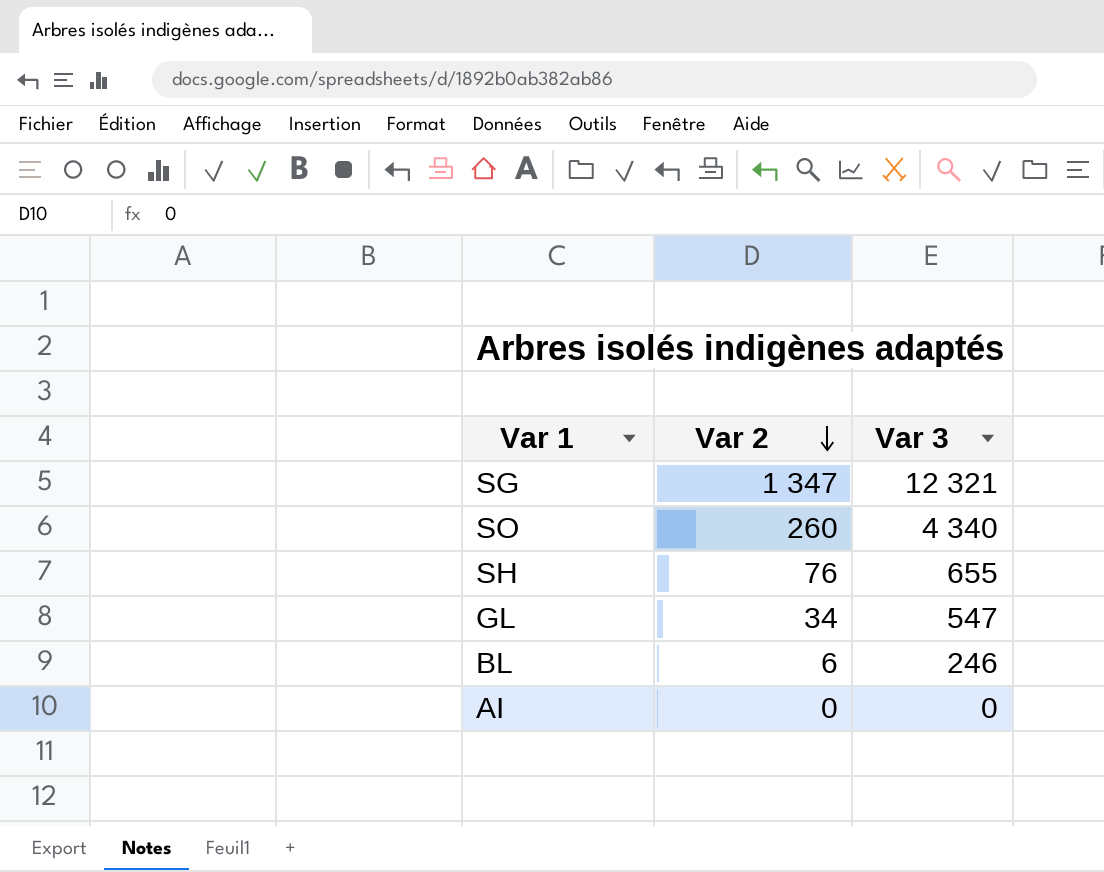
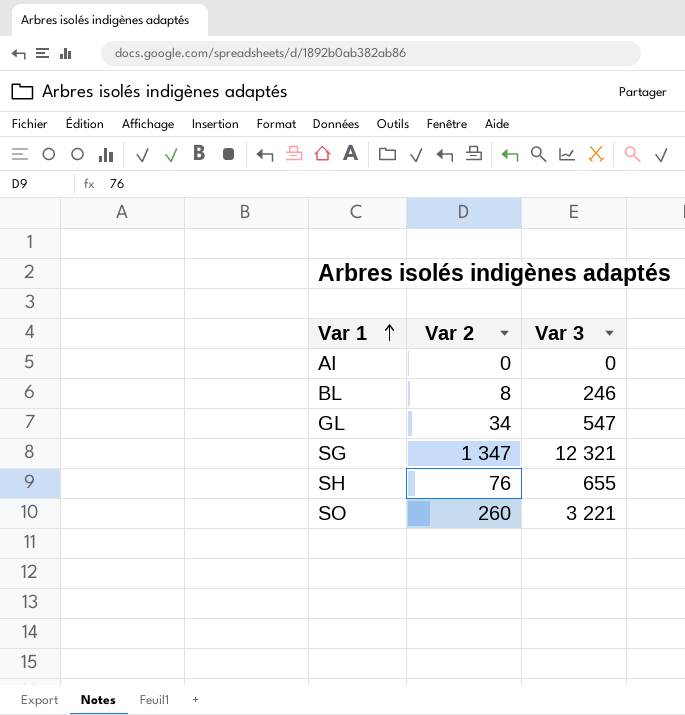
row order: Var 2 descending -> Var 1 ascending
BL | Var 2: 6 -> 8
SO | Var 3: 4 340 -> 3 221

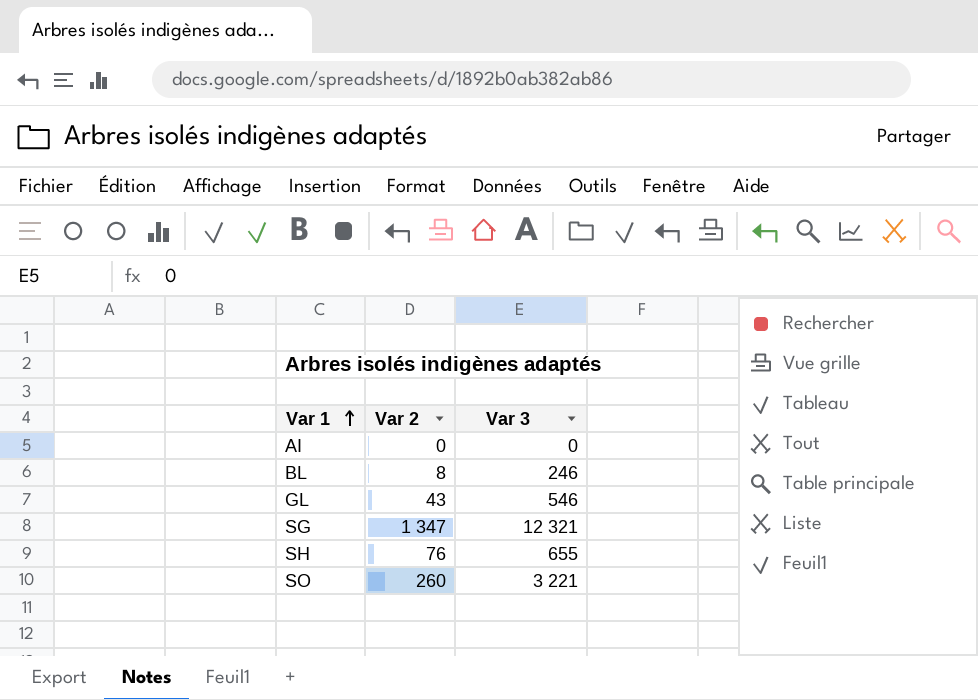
GL | Var 2: 34 -> 43
GL | Var 3: 547 -> 546

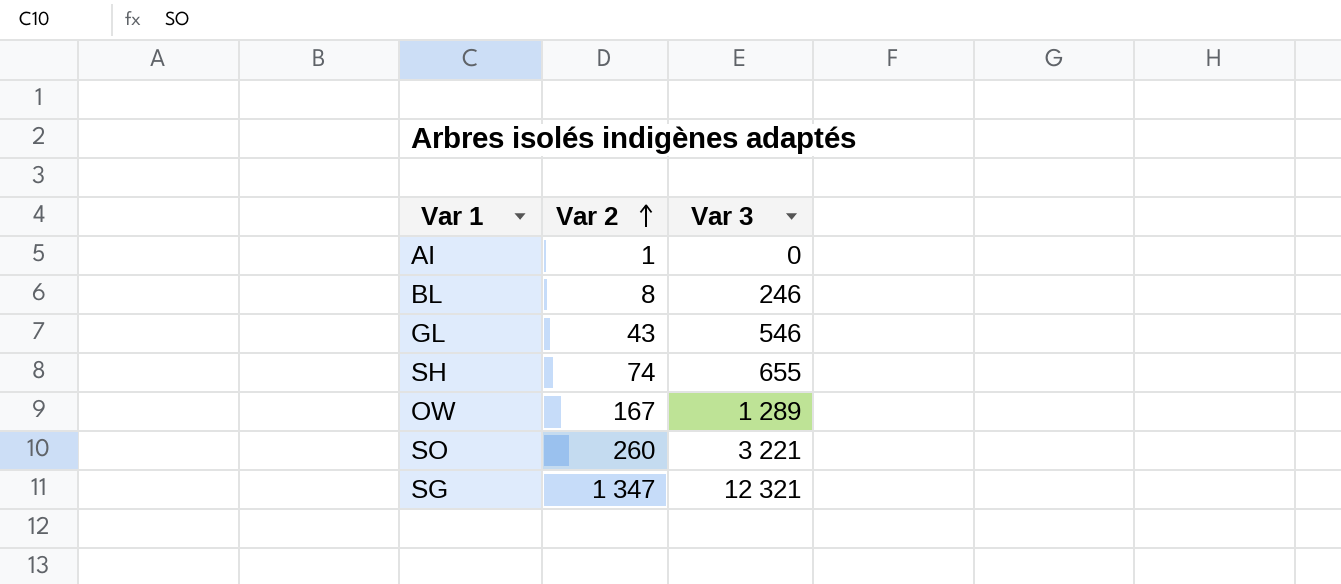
row order: Var 1 ascending -> Var 2 ascending
AI | Var 2: 0 -> 1
SH | Var 2: 76 -> 74
row OW: none -> 167 | 1 289

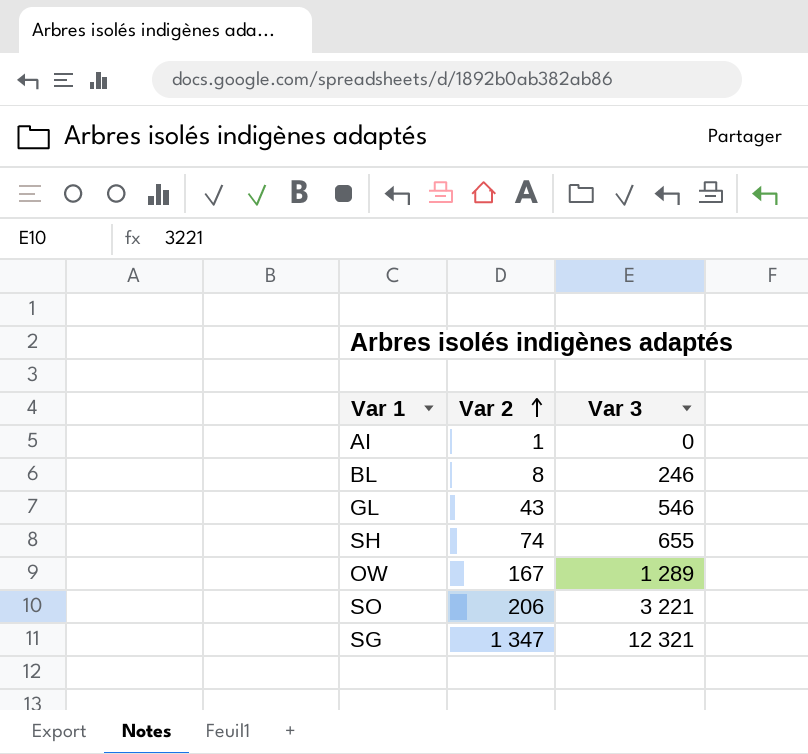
SO | Var 2: 260 -> 206

